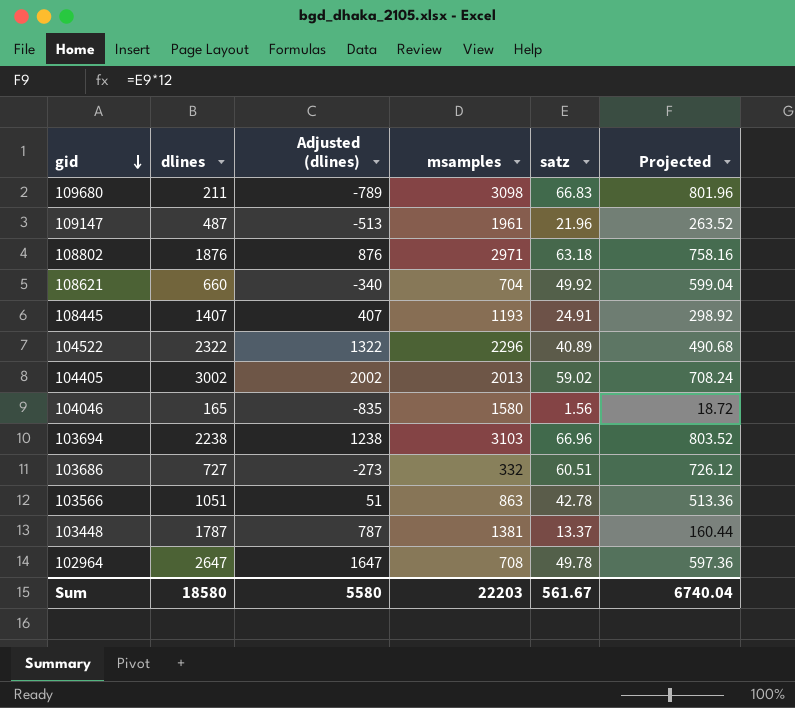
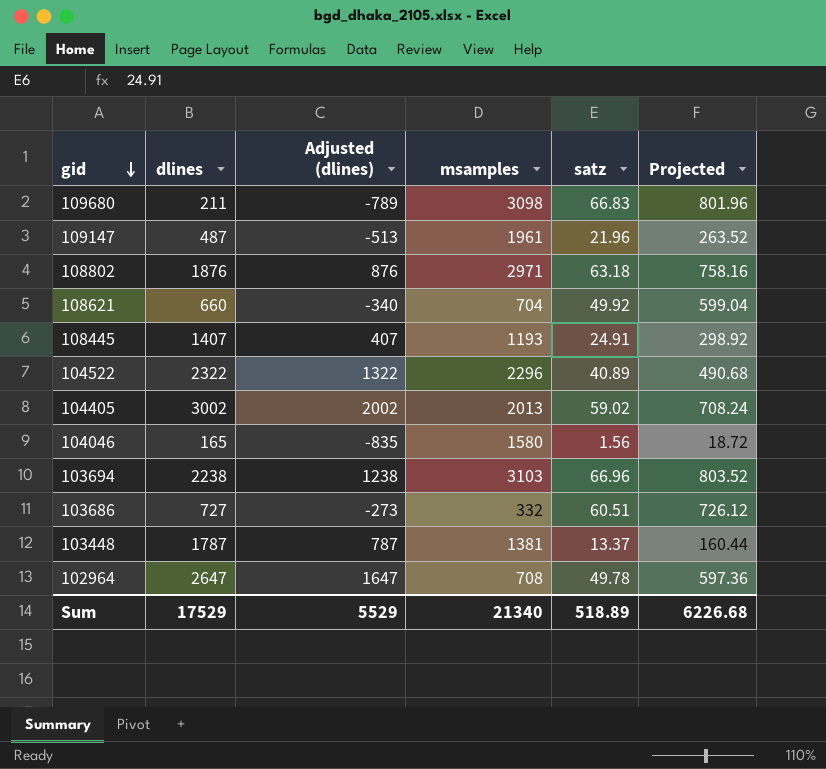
row 103566: 1051 | 51 | 863 | 42.78 | 513.36 -> none
Sum | dlines: 18580 -> 17529
Sum | Adjusted (dlines): 5580 -> 5529
Sum | msamples: 22203 -> 21340
Sum | satz: 561.67 -> 518.89
Sum | Projected: 6740.04 -> 6226.68

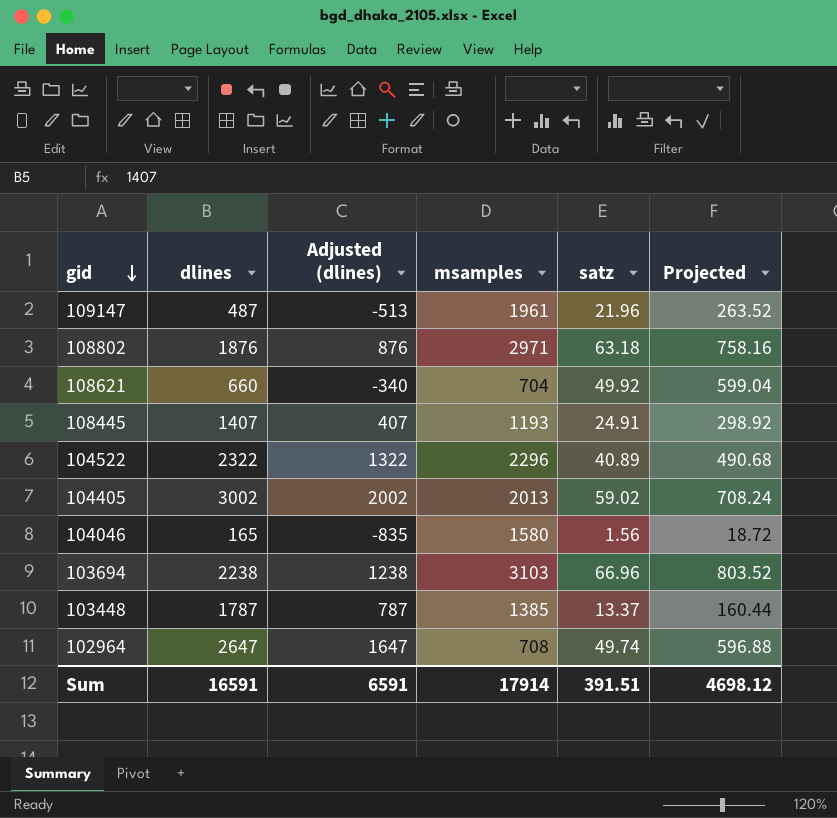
row 109680: 211 | -789 | 3098 | 66.83 | 801.96 -> none
row 103686: 727 | -273 | 332 | 60.51 | 726.12 -> none
103448 | msamples: 1381 -> 1385
102964 | satz: 49.78 -> 49.74
102964 | Projected: 597.36 -> 596.88
Sum | dlines: 17529 -> 16591
Sum | Adjusted (dlines): 5529 -> 6591
Sum | msamples: 21340 -> 17914
Sum | satz: 518.89 -> 391.51
Sum | Projected: 6226.68 -> 4698.12

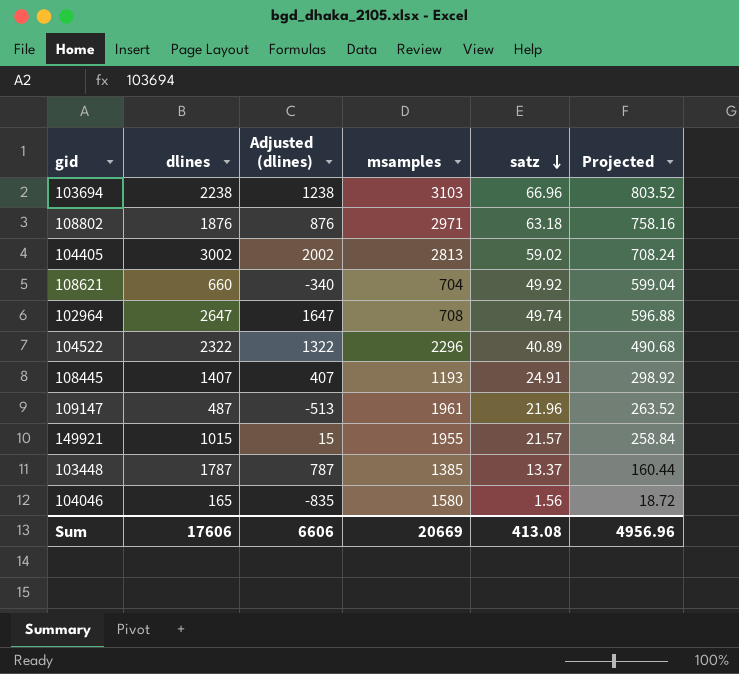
row order: gid descending -> satz descending
104405 | msamples: 2013 -> 2813
row 149921: none -> 1015 | 15 | 1955 | 21.57 | 258.84
Sum | dlines: 16591 -> 17606
Sum | Adjusted (dlines): 6591 -> 6606
Sum | msamples: 17914 -> 20669
Sum | satz: 391.51 -> 413.08
Sum | Projected: 4698.12 -> 4956.96

